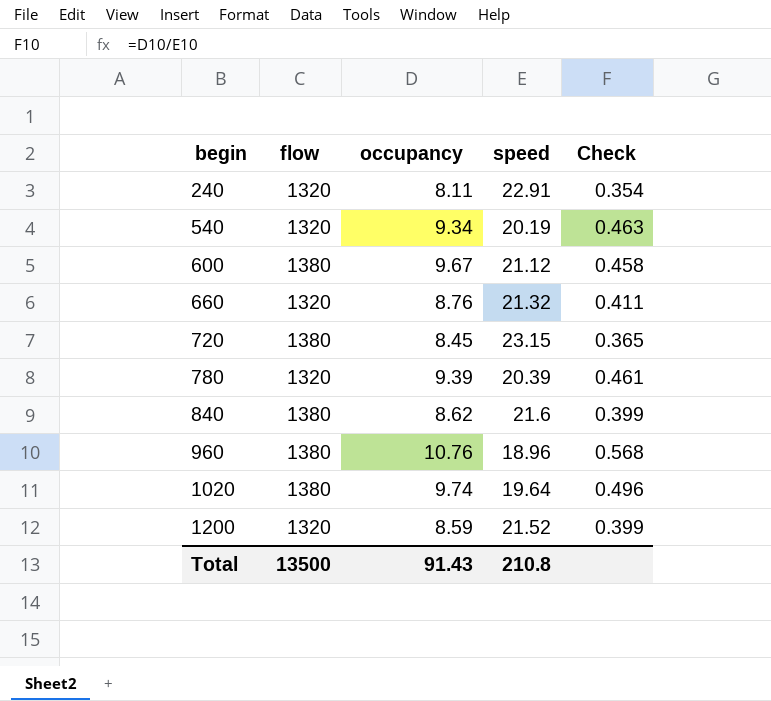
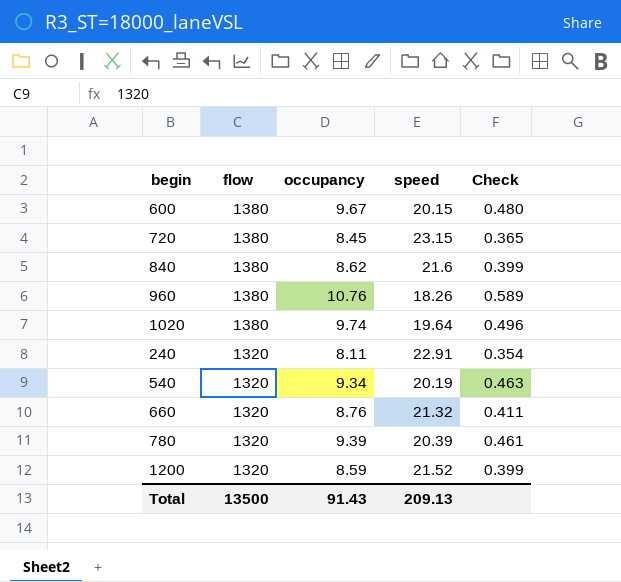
row order: begin ascending -> flow descending
600 | speed: 21.12 -> 20.15
600 | Check: 0.458 -> 0.480
960 | speed: 18.96 -> 18.26
960 | Check: 0.568 -> 0.589
Total | speed: 210.8 -> 209.13

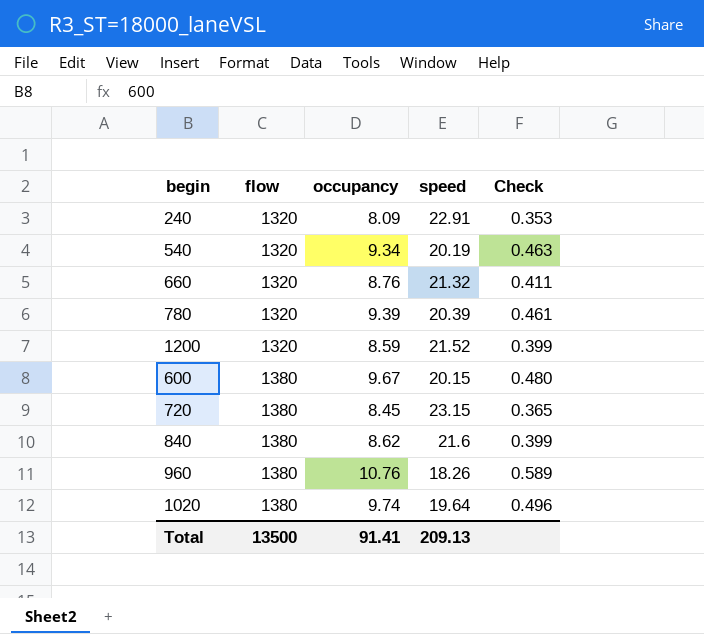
row order: flow descending -> flow ascending
240 | occupancy: 8.11 -> 8.09
240 | Check: 0.354 -> 0.353
Total | occupancy: 91.43 -> 91.41

